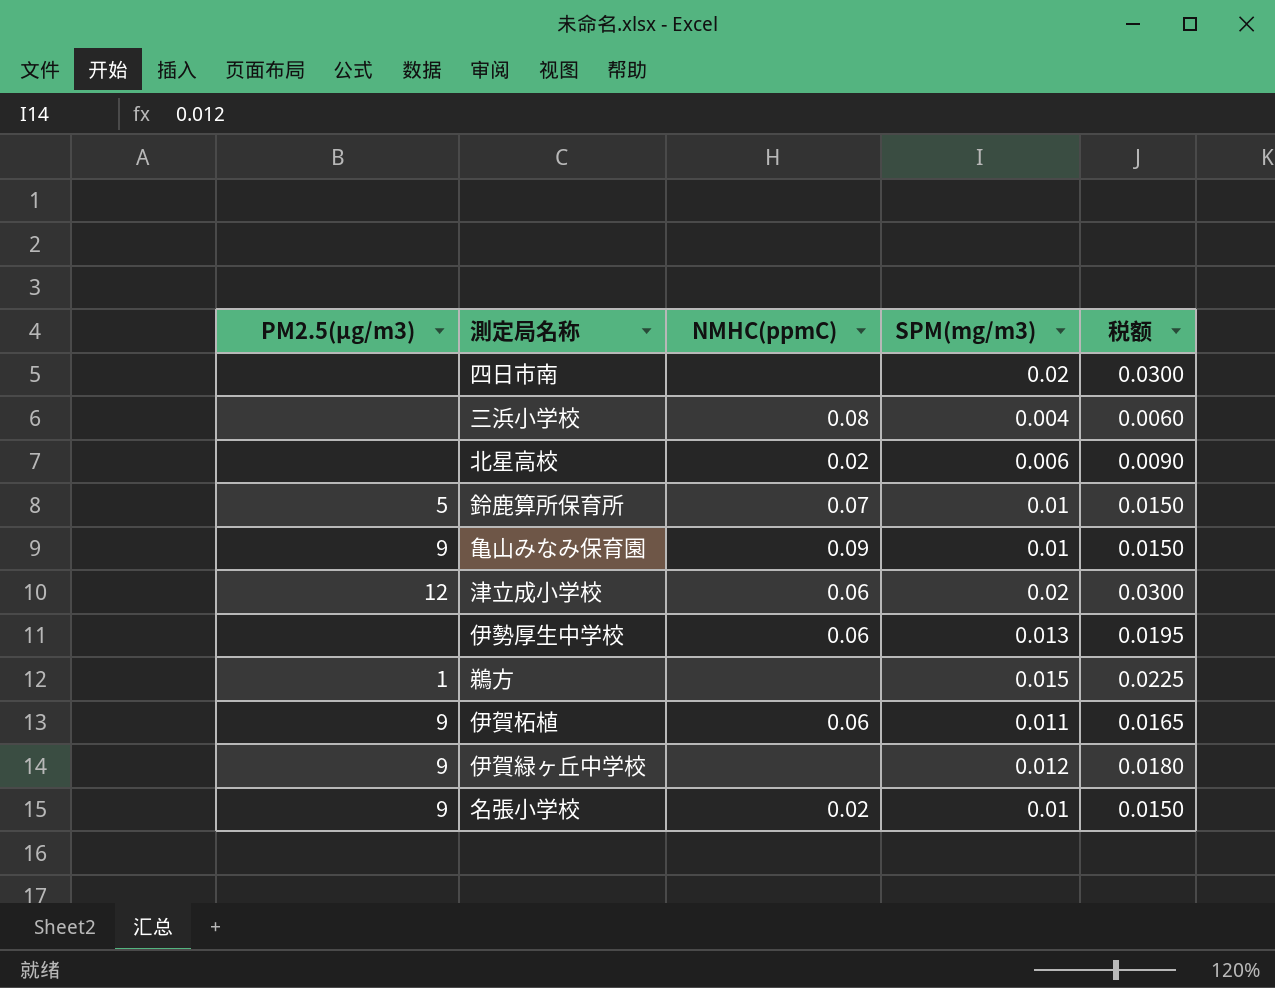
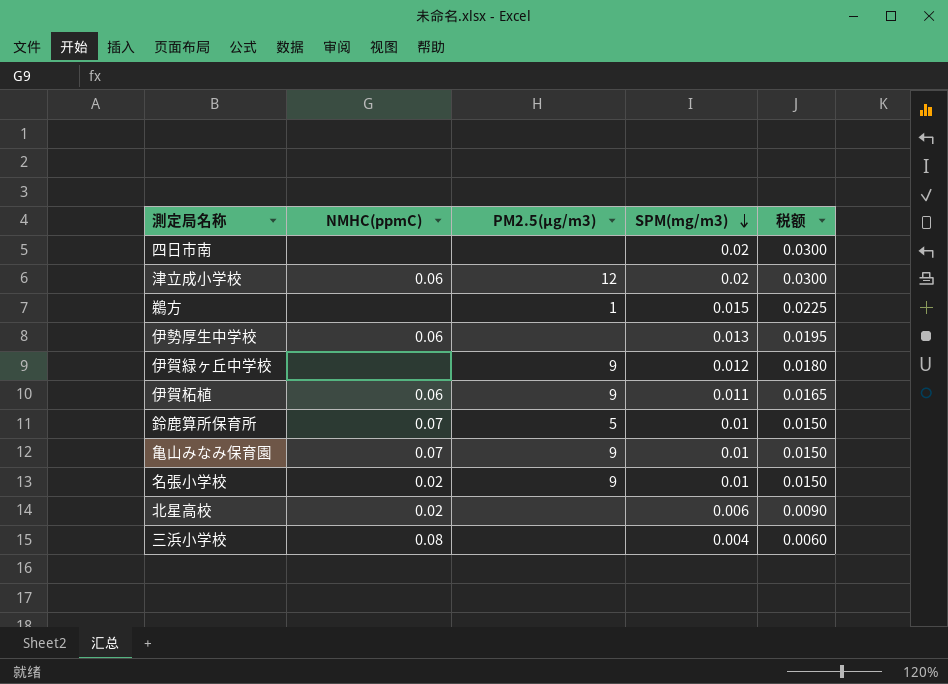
row order: none -> SPM(mg/m3) descending
column PM2.5(μg/m3) | position: 1 -> 3
亀山みなみ保育園 | NMHC(ppmC): 0.09 -> 0.07

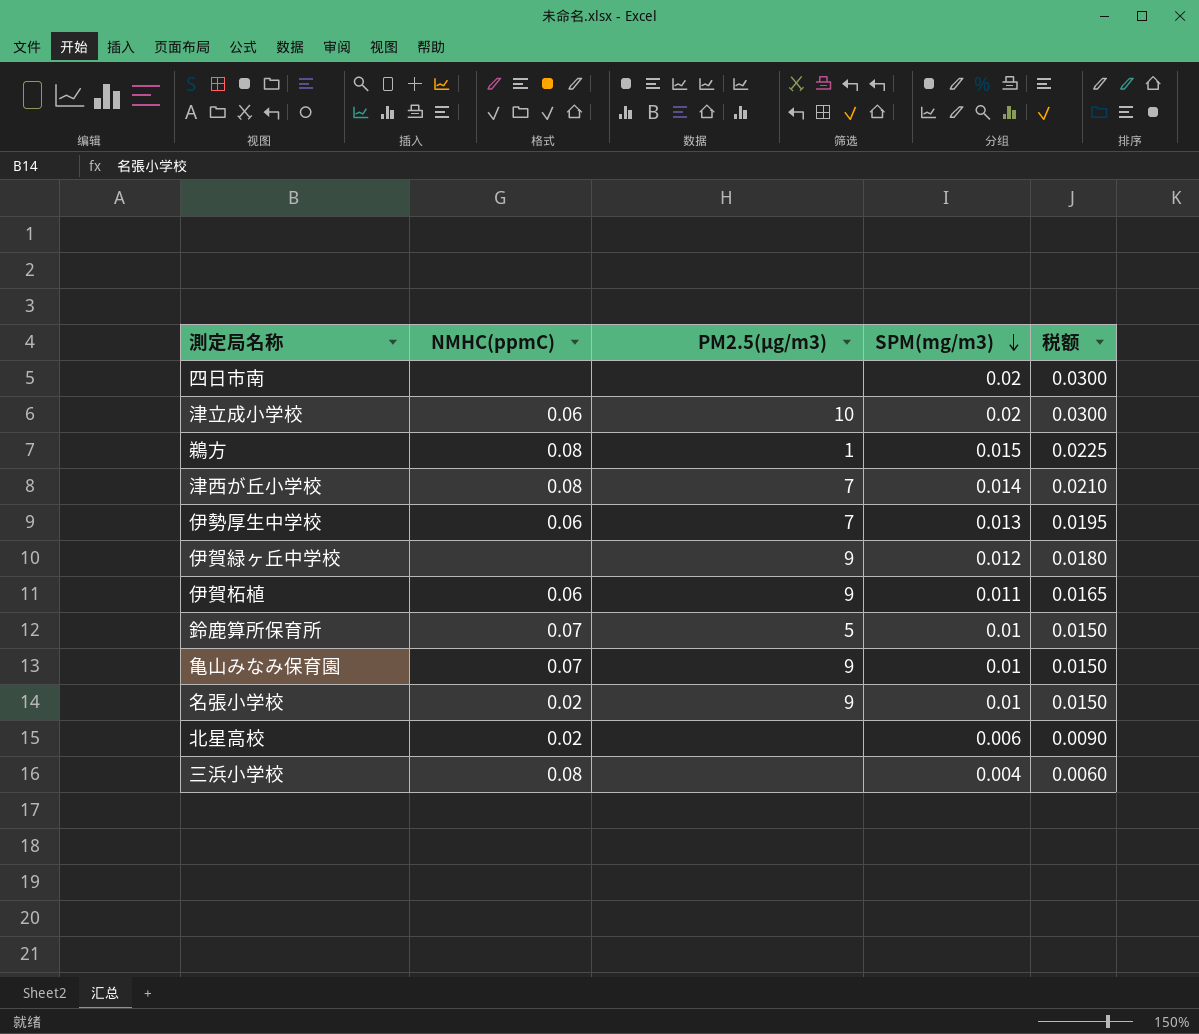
津立成小学校 | PM2.5(μg/m3): 12 -> 10
鵜方 | NMHC(ppmC): none -> 0.08
row 津西が丘小学校: none -> 0.08 | 7 | 0.014 | 0.0210
伊勢厚生中学校 | PM2.5(μg/m3): none -> 7

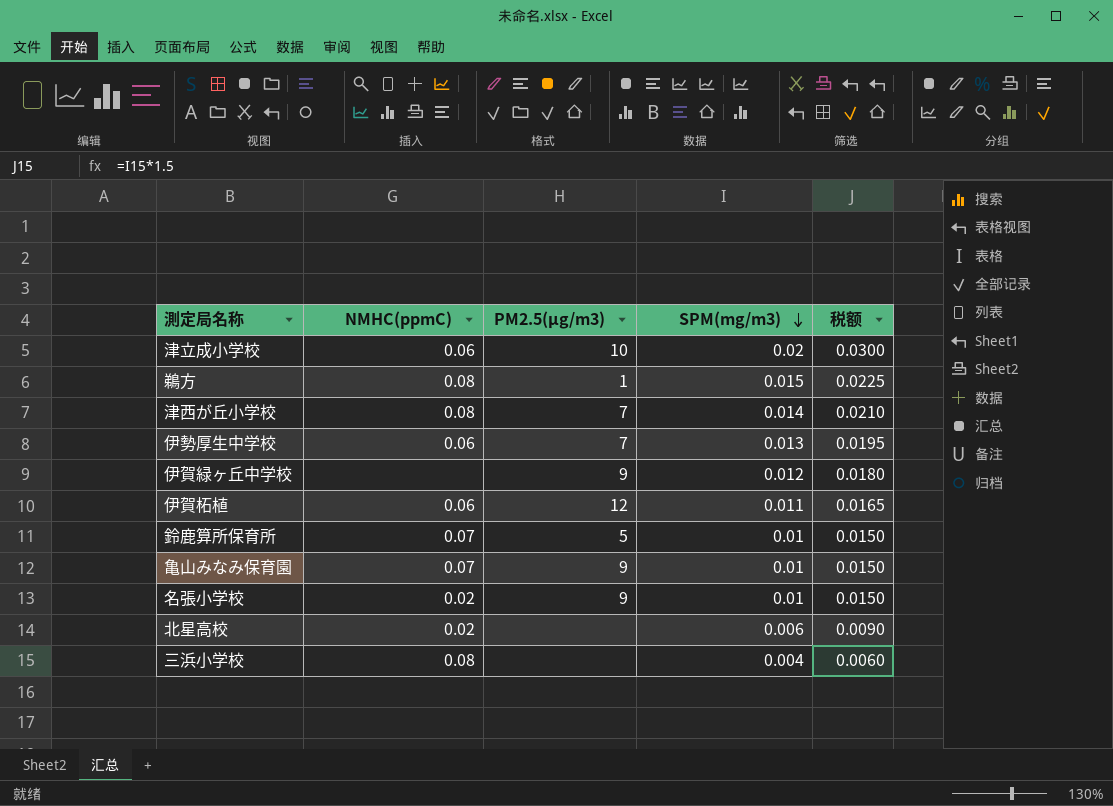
row 四日市南: none | none | 0.02 | 0.0300 -> none
伊賀柘植 | PM2.5(μg/m3): 9 -> 12

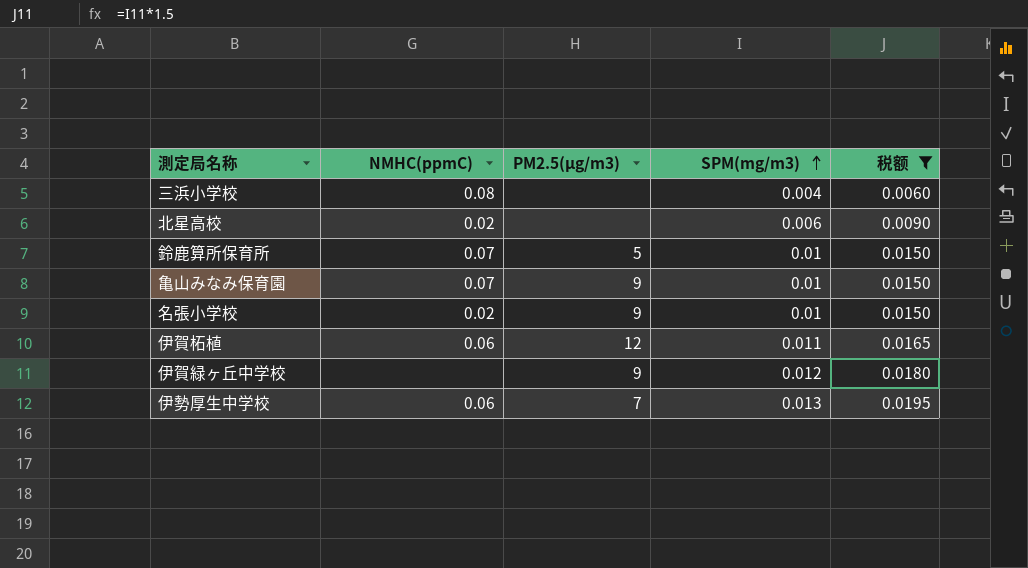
filter: none -> 税额 <= 0.0195
row order: SPM(mg/m3) descending -> SPM(mg/m3) ascending

